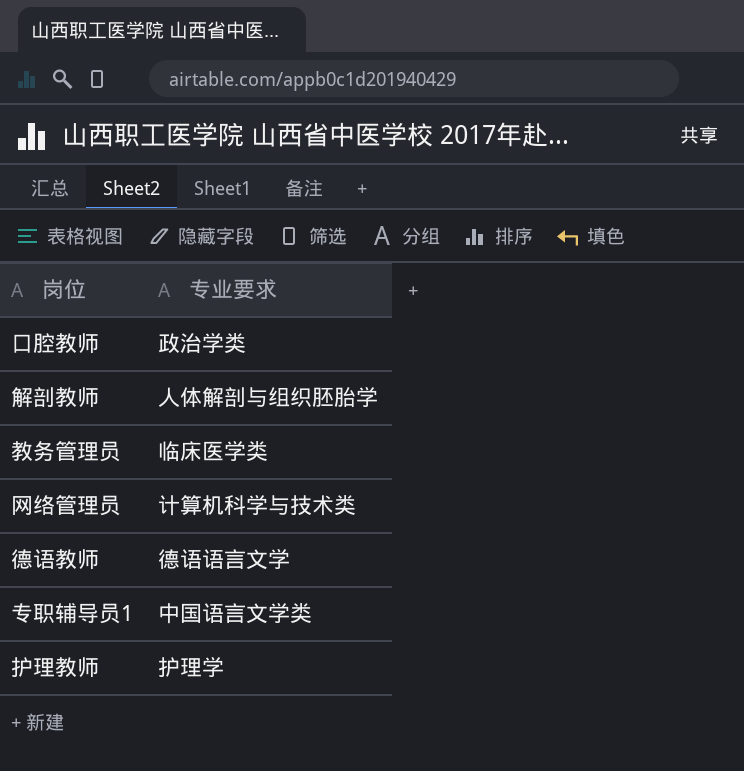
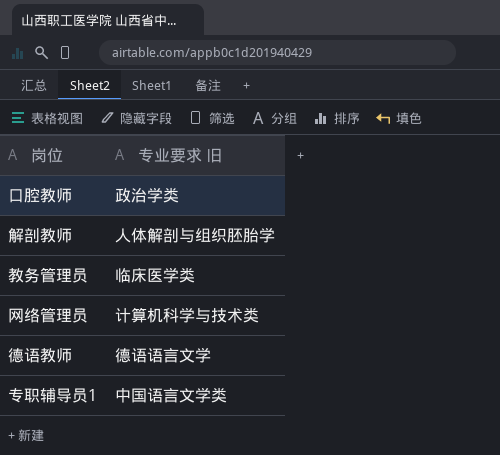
column name: 专业要求 -> 专业要求 旧
row 护理教师: 护理学 -> none

